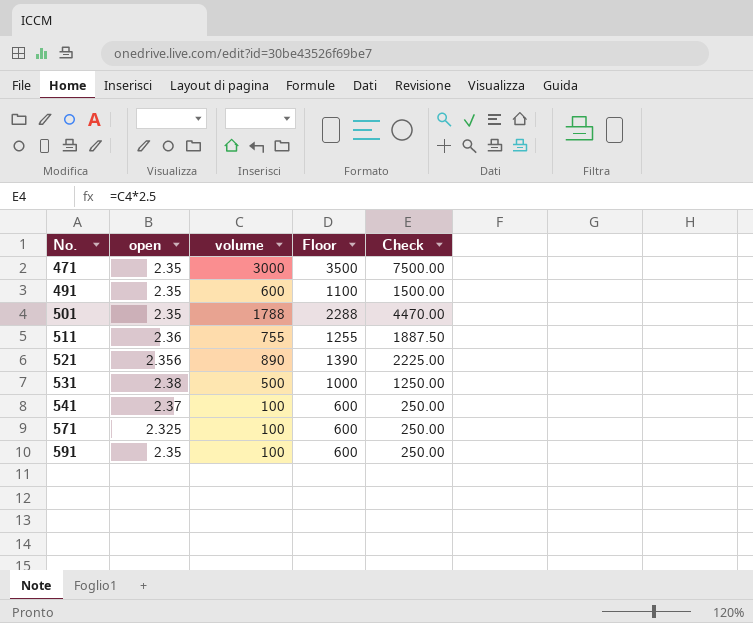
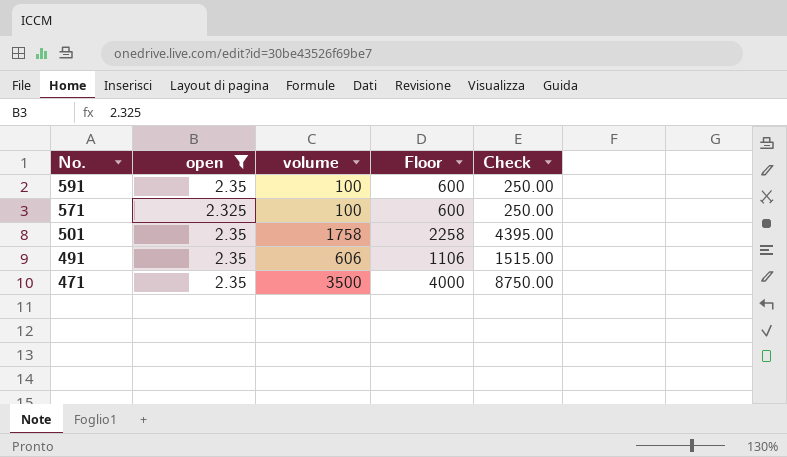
filter: none -> open <= 2.35
row order: No. ascending -> No. descending
501 | volume: 1788 -> 1758
501 | Floor: 2288 -> 2258
501 | Check: 4470.00 -> 4395.00
491 | volume: 600 -> 606
491 | Floor: 1100 -> 1106
491 | Check: 1500.00 -> 1515.00
471 | volume: 3000 -> 3500
471 | Floor: 3500 -> 4000
471 | Check: 7500.00 -> 8750.00

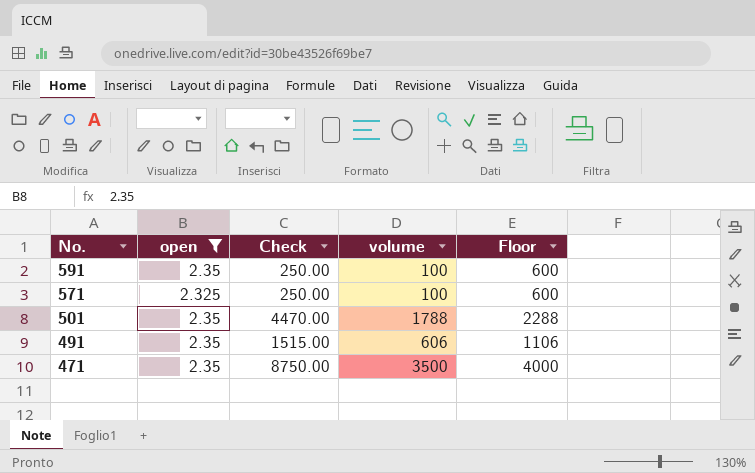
column Check | position: 5 -> 3
501 | Check: 4395.00 -> 4470.00
501 | volume: 1758 -> 1788
501 | Floor: 2258 -> 2288

